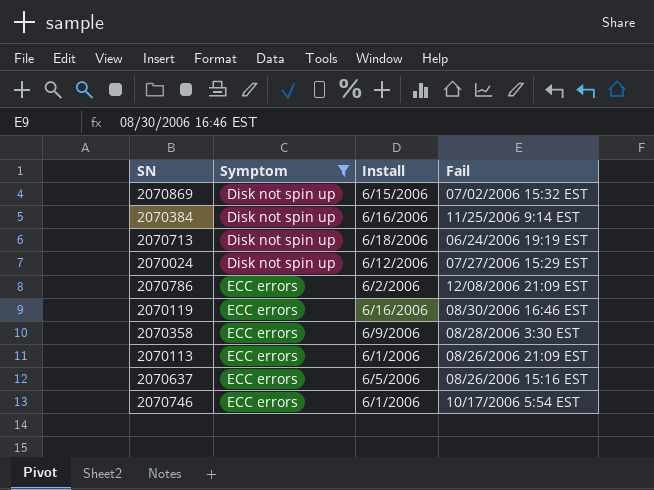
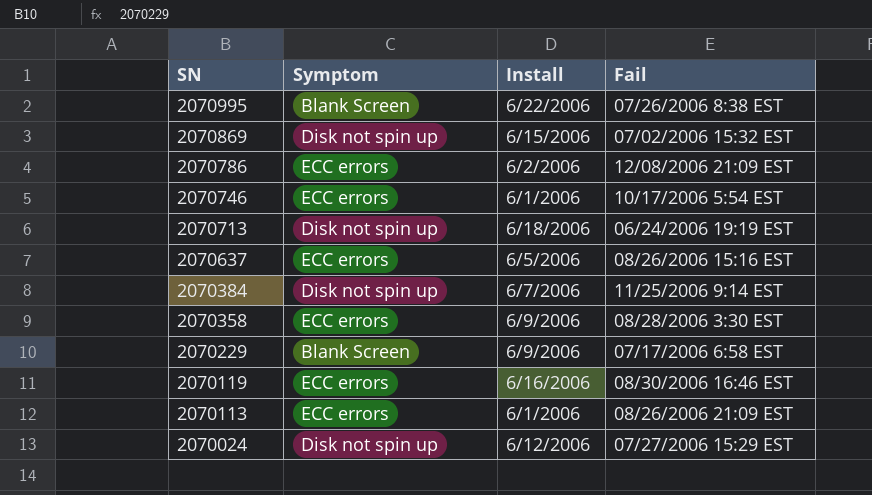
filter: Symptom != Blank Screen -> none
row order: Symptom ascending -> SN descending
2070384 | Install: 6/16/2006 -> 6/7/2006

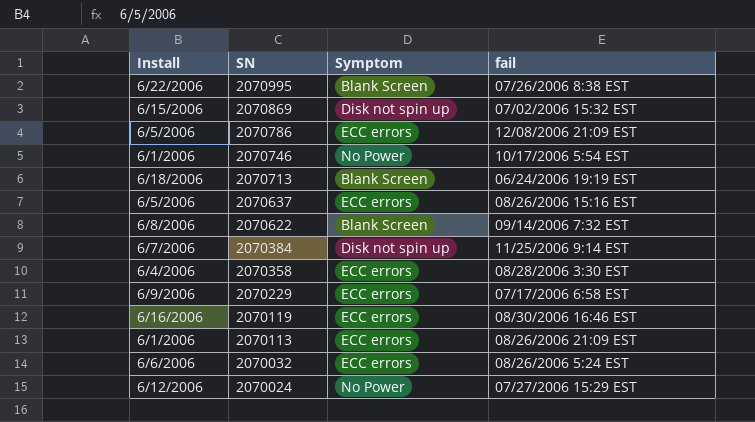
column Install | position: 3 -> 1
column name: Fail -> fail
2070786 | Install: 6/2/2006 -> 6/5/2006
2070746 | Symptom: ECC errors -> No Power
2070713 | Symptom: Disk not spin up -> Blank Screen
row 2070622: none -> 6/8/2006 | Blank Screen | 09/14/2006 7:32 EST
2070358 | Install: 6/9/2006 -> 6/4/2006
2070229 | Symptom: Blank Screen -> ECC errors
row 2070032: none -> 6/6/2006 | ECC errors | 08/26/2006 5:24 EST
2070024 | Symptom: Disk not spin up -> No Power

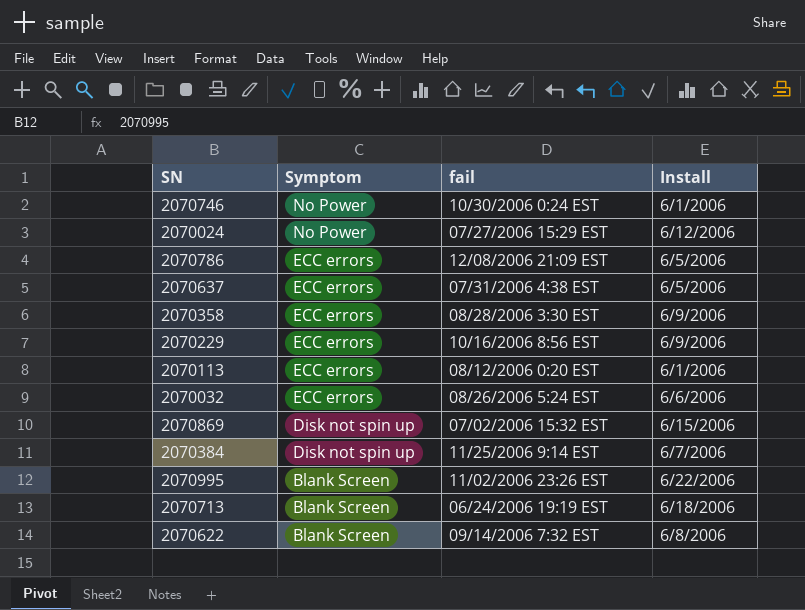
row order: SN descending -> Symptom descending
column Install | position: 1 -> 4
row 2070119: 6/16/2006 | ECC errors | 08/30/2006 16:46 EST -> none
2070746 | fail: 10/17/2006 5:54 EST -> 10/30/2006 0:24 EST
2070637 | fail: 08/26/2006 15:16 EST -> 07/31/2006 4:38 EST
2070358 | Install: 6/4/2006 -> 6/9/2006
2070229 | fail: 07/17/2006 6:58 EST -> 10/16/2006 8:56 EST
2070113 | fail: 08/26/2006 21:09 EST -> 08/12/2006 0:20 EST
2070995 | fail: 07/26/2006 8:38 EST -> 11/02/2006 23:26 EST

